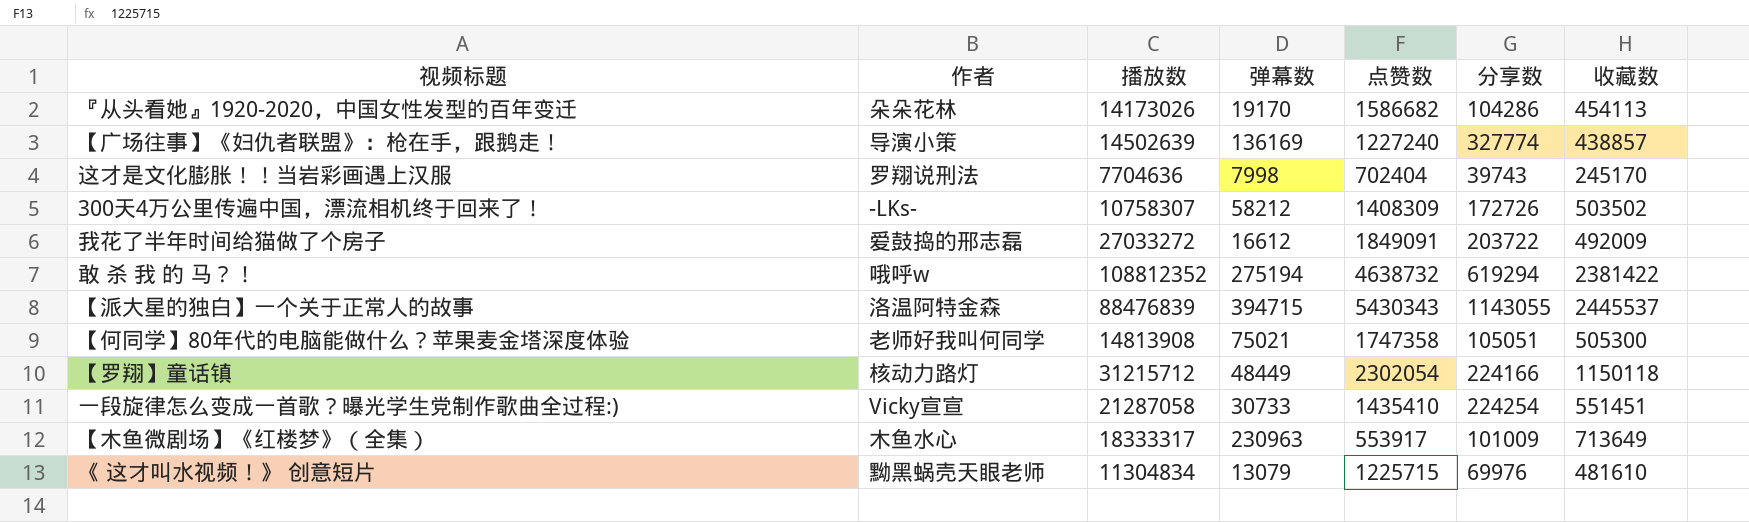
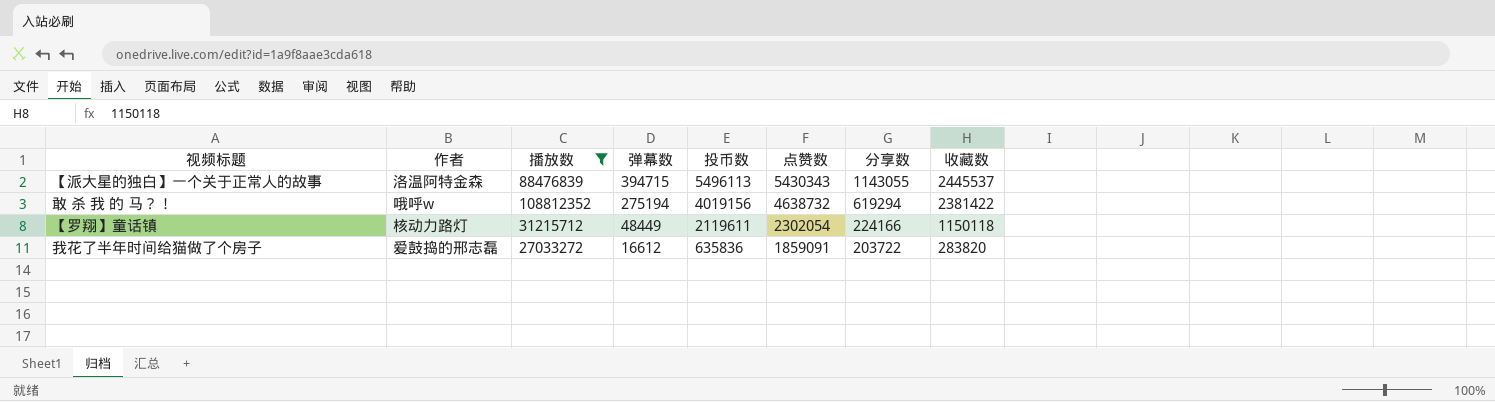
filter: none -> 播放数 >= 27033272
row order: none -> 弹幕数 descending
column 投币数 | position: none -> 5
我花了半年时间给猫做了个房子 | 点赞数: 1849091 -> 1859091
我花了半年时间给猫做了个房子 | 收藏数: 492009 -> 283820

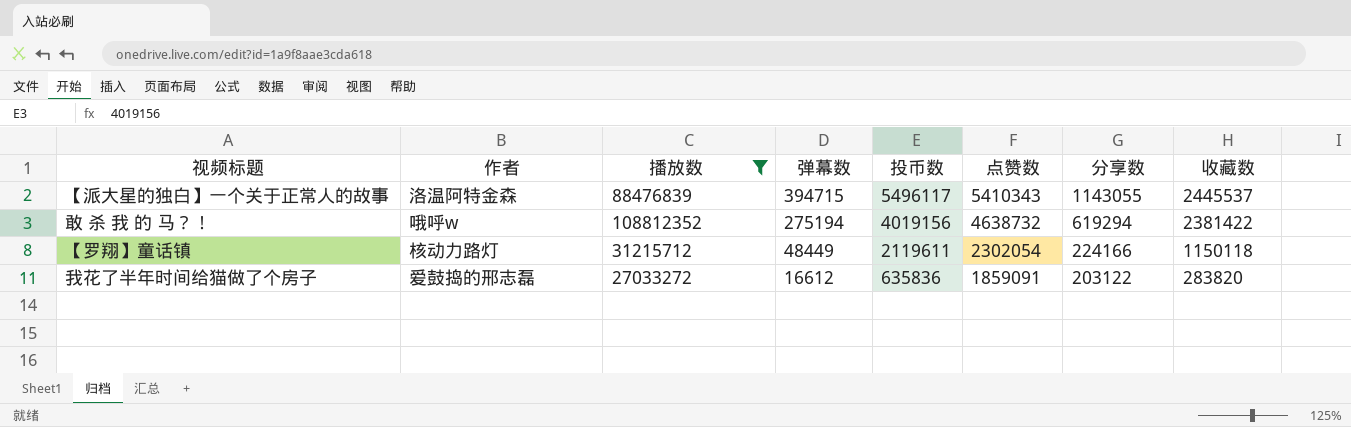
【派大星的独白】一个关于正常人的故事 | 投币数: 5496113 -> 5496117
【派大星的独白】一个关于正常人的故事 | 点赞数: 5430343 -> 5410343
我花了半年时间给猫做了个房子 | 分享数: 203722 -> 203122

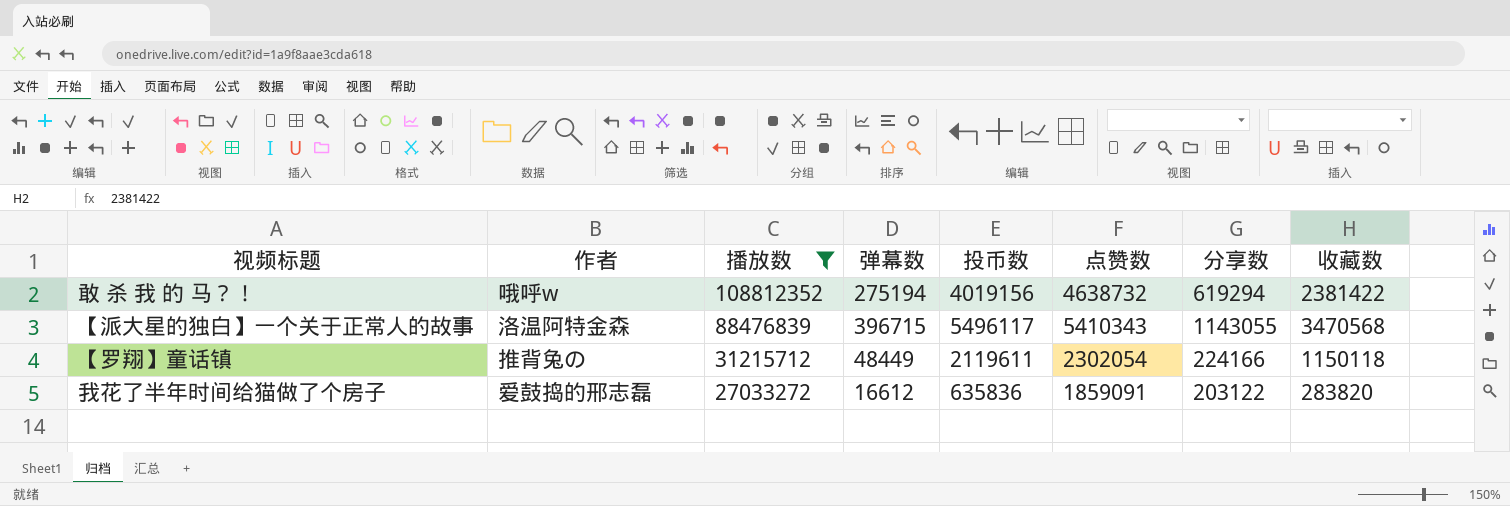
row order: 弹幕数 descending -> 播放数 descending
【派大星的独白】一个关于正常人的故事 | 弹幕数: 394715 -> 396715
【派大星的独白】一个关于正常人的故事 | 收藏数: 2445537 -> 3470568
【罗翔】童话镇 | 作者: 核动力路灯 -> 推背兔の

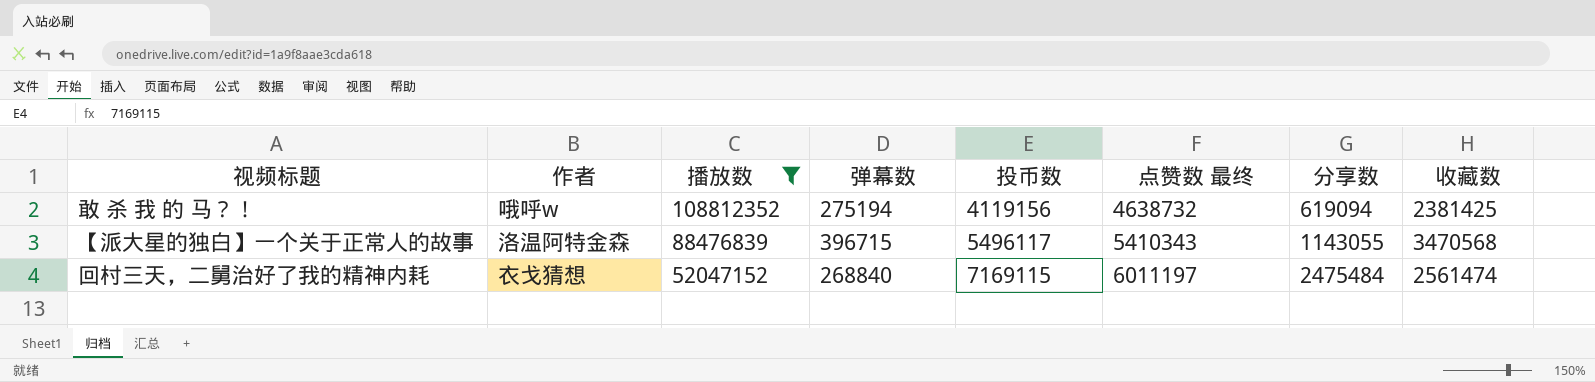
column name: 点赞数 -> 点赞数 最终
row 【罗翔】童话镇: 推背兔の | 31215712 | 48449 | 2119611 | 2302054 | 224166 | 1150118 -> none
row 我花了半年时间给猫做了个房子: 爱鼓捣的邢志磊 | 27033272 | 16612 | 635836 | 1859091 | 203122 | 283820 -> none
敢 杀 我 的 马？！ | 投币数: 4019156 -> 4119156
敢 杀 我 的 马？！ | 分享数: 619294 -> 619094
敢 杀 我 的 马？！ | 收藏数: 2381422 -> 2381425
row 回村三天，二舅治好了我的精神内耗: none -> 衣戈猜想 | 52047152 | 268840 | 7169115 | 6011197 | 2475484 | 2561474

